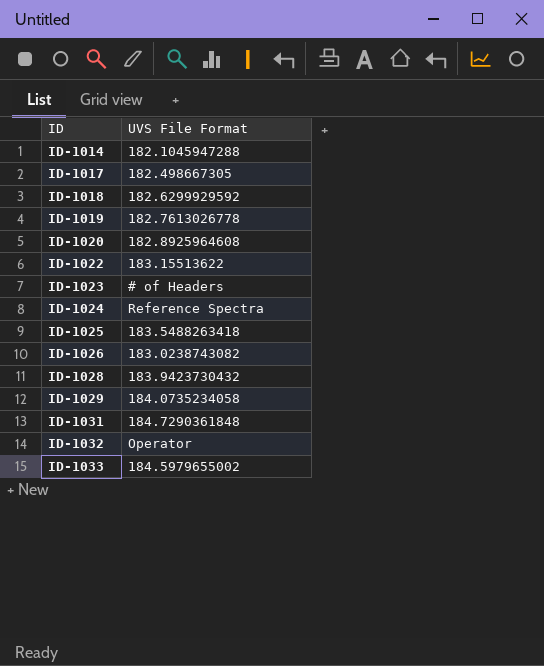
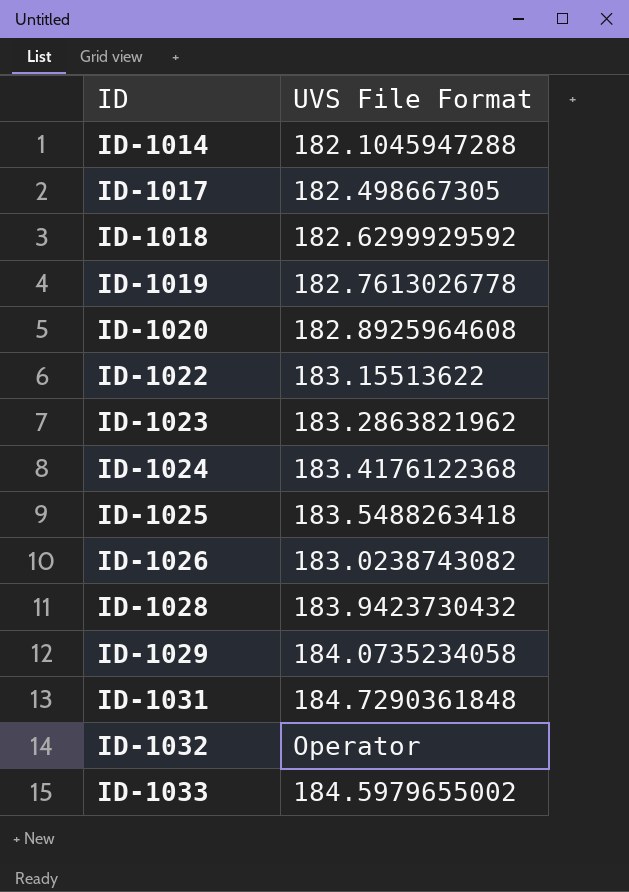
ID-1023 | UVS File Format: # of Headers -> 183.2863821962
ID-1024 | UVS File Format: Reference Spectra -> 183.4176122368

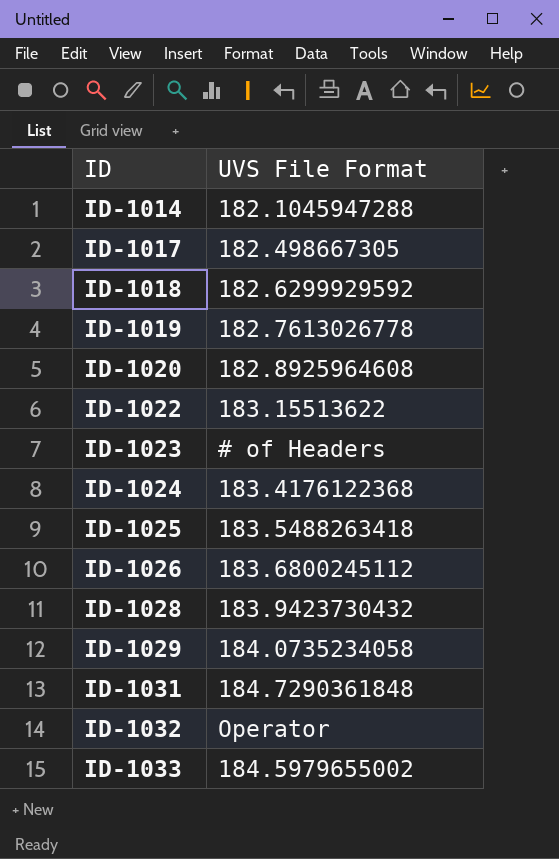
ID-1023 | UVS File Format: 183.2863821962 -> # of Headers
ID-1026 | UVS File Format: 183.0238743082 -> 183.6800245112

